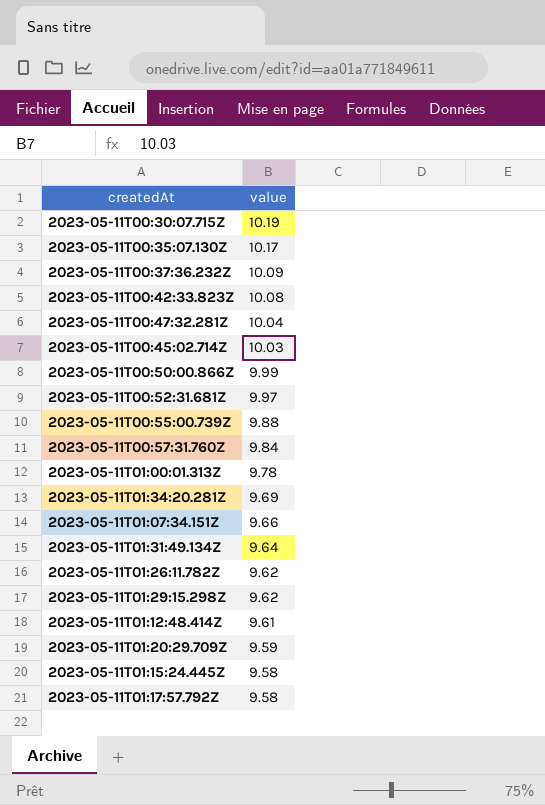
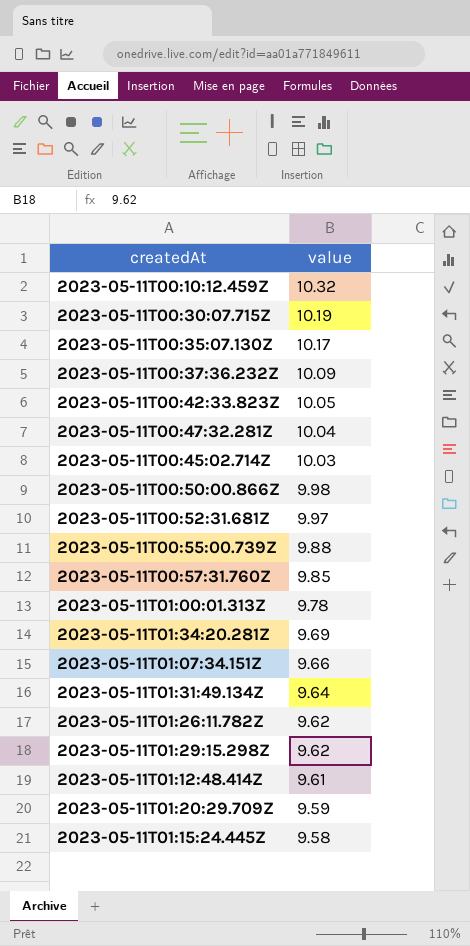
row 2023-05-11T01:17:57.792Z: 9.58 -> none
row 2023-05-11T00:10:12.459Z: none -> 10.32
2023-05-11T00:42:33.823Z | value: 10.08 -> 10.05
2023-05-11T00:50:00.866Z | value: 9.99 -> 9.98
2023-05-11T00:57:31.760Z | value: 9.84 -> 9.85

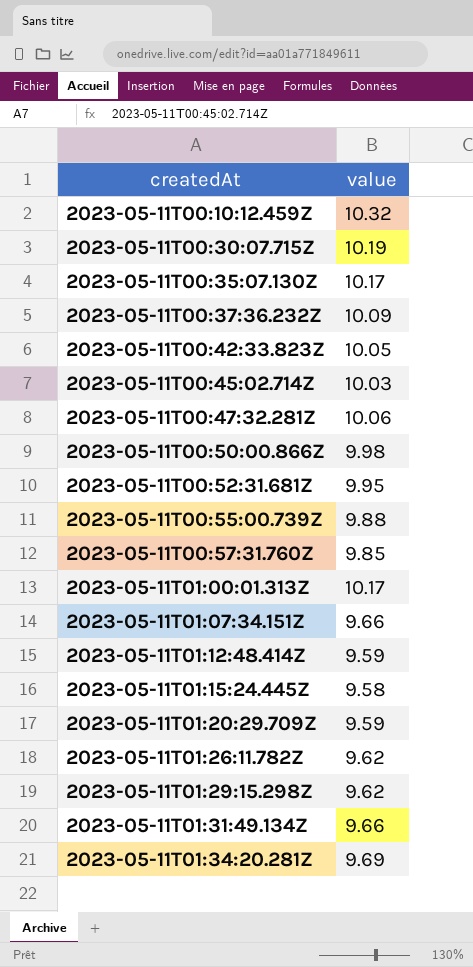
row order: value descending -> createdAt ascending
2023-05-11T00:47:32.281Z | value: 10.04 -> 10.06
2023-05-11T00:52:31.681Z | value: 9.97 -> 9.95
2023-05-11T01:00:01.313Z | value: 9.78 -> 10.17
2023-05-11T01:12:48.414Z | value: 9.61 -> 9.59
2023-05-11T01:31:49.134Z | value: 9.64 -> 9.66

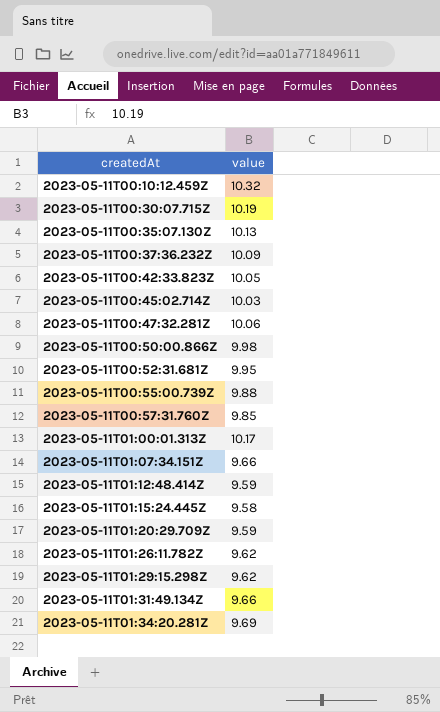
2023-05-11T00:35:07.130Z | value: 10.17 -> 10.13

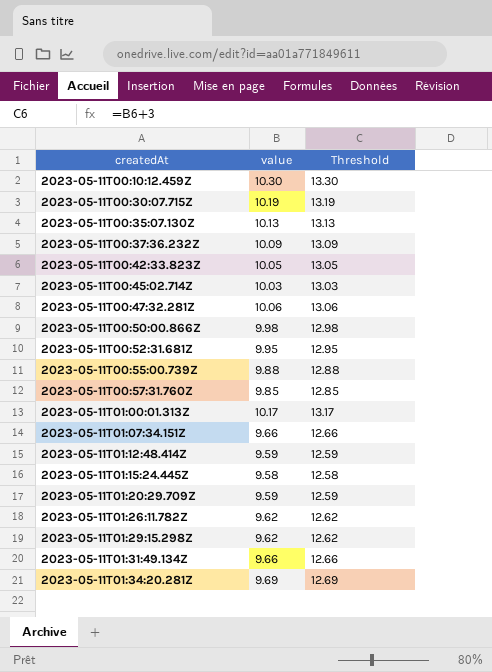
column Threshold | formula: none -> [value] + 3
2023-05-11T00:10:12.459Z | value: 10.32 -> 10.30

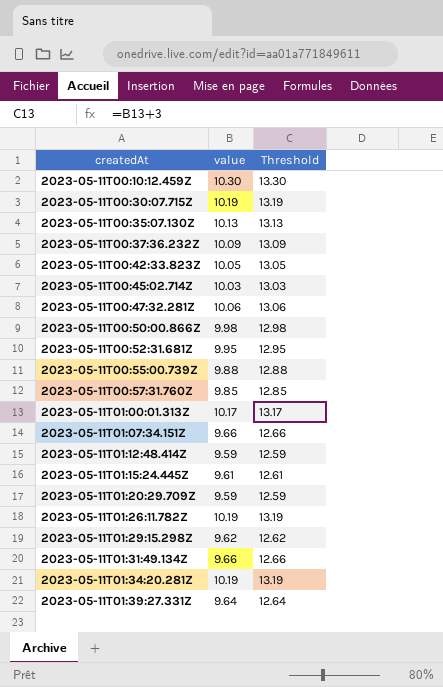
2023-05-11T01:15:24.445Z | value: 9.58 -> 9.61
2023-05-11T01:15:24.445Z | Threshold: 12.58 -> 12.61
2023-05-11T01:26:11.782Z | value: 9.62 -> 10.19
2023-05-11T01:26:11.782Z | Threshold: 12.62 -> 13.19
2023-05-11T01:34:20.281Z | value: 9.69 -> 10.19
2023-05-11T01:34:20.281Z | Threshold: 12.69 -> 13.19
row 2023-05-11T01:39:27.331Z: none -> 9.64 | 12.64

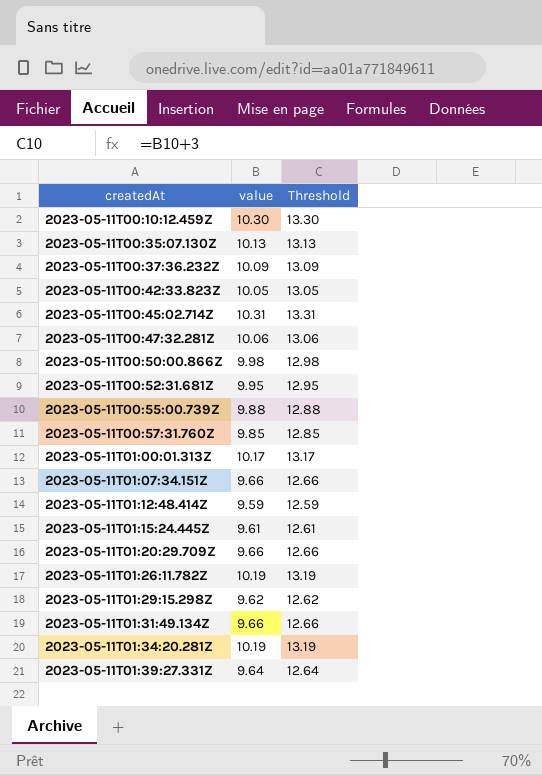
row 2023-05-11T00:30:07.715Z: 10.19 | 13.19 -> none
2023-05-11T00:45:02.714Z | value: 10.03 -> 10.31
2023-05-11T00:45:02.714Z | Threshold: 13.03 -> 13.31
2023-05-11T01:20:29.709Z | value: 9.59 -> 9.66
2023-05-11T01:20:29.709Z | Threshold: 12.59 -> 12.66

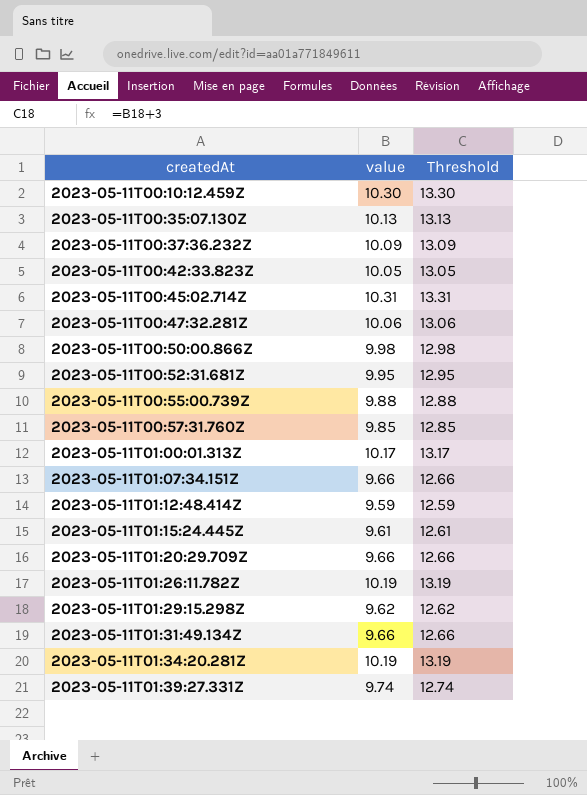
2023-05-11T01:39:27.331Z | value: 9.64 -> 9.74
2023-05-11T01:39:27.331Z | Threshold: 12.64 -> 12.74

